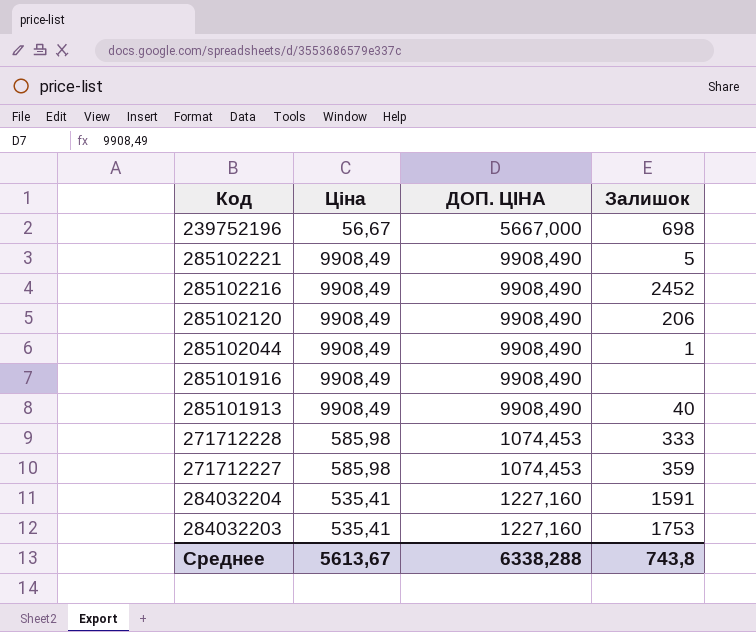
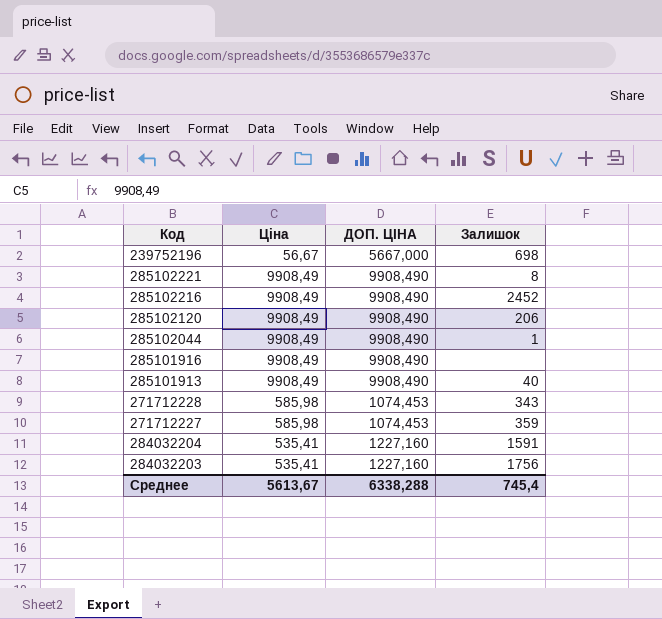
285102221 | Залишок: 5 -> 8
271712228 | Залишок: 333 -> 343
284032203 | Залишок: 1753 -> 1756
Среднее | Залишок: 743,8 -> 745,4

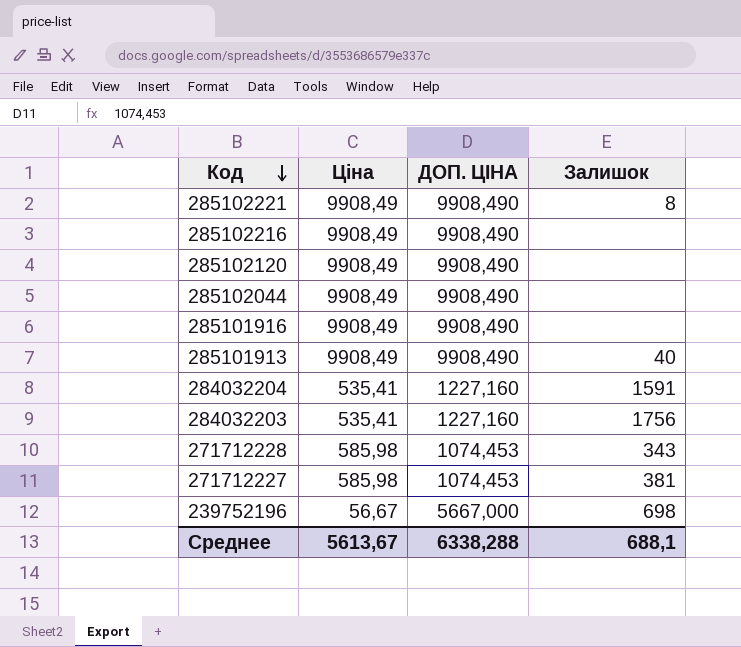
row order: none -> Код descending
285102216 | Залишок: 2452 -> none
285102120 | Залишок: 206 -> none
285102044 | Залишок: 1 -> none
271712227 | Залишок: 359 -> 381
Среднее | Залишок: 745,4 -> 688,1

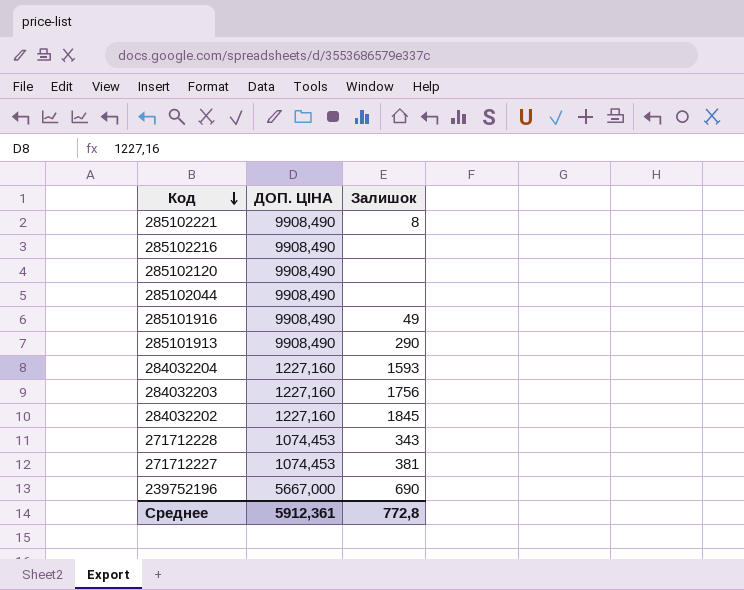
column Ціна | position: 2 -> none
285101916 | Залишок: none -> 49
285101913 | Залишок: 40 -> 290
284032204 | Залишок: 1591 -> 1593
row 284032202: none -> 1227,160 | 1845
239752196 | Залишок: 698 -> 690
Среднее | ДОП. ЦІНА: 6338,288 -> 5912,361
Среднее | Залишок: 688,1 -> 772,8

